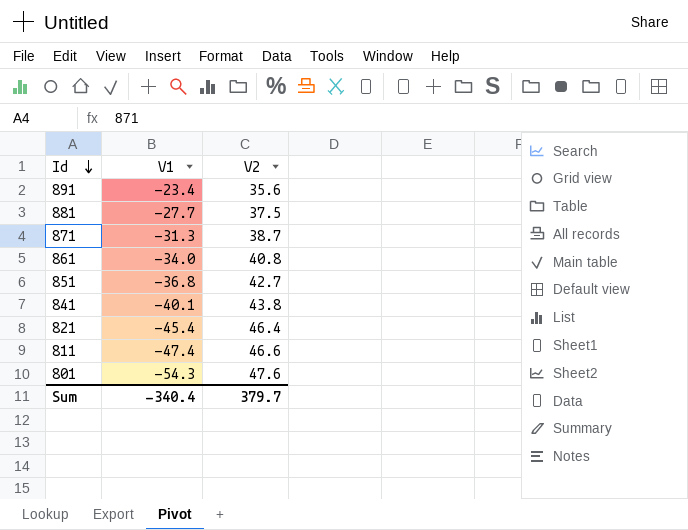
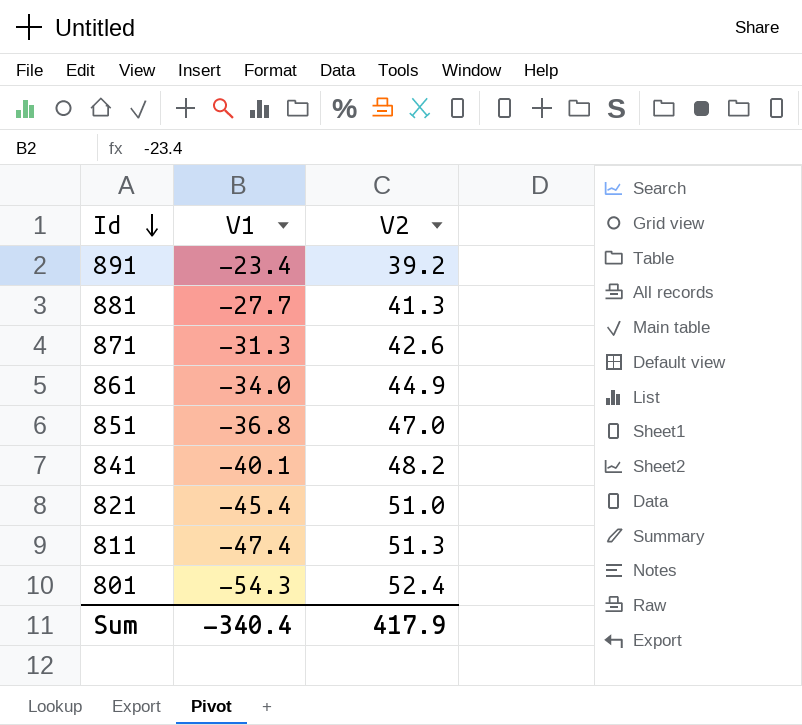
891 | V2: 35.6 -> 39.2
881 | V2: 37.5 -> 41.3
871 | V2: 38.7 -> 42.6
861 | V2: 40.8 -> 44.9
851 | V2: 42.7 -> 47.0
841 | V2: 43.8 -> 48.2
821 | V2: 46.4 -> 51.0
811 | V2: 46.6 -> 51.3
801 | V2: 47.6 -> 52.4
Sum | V2: 379.7 -> 417.9

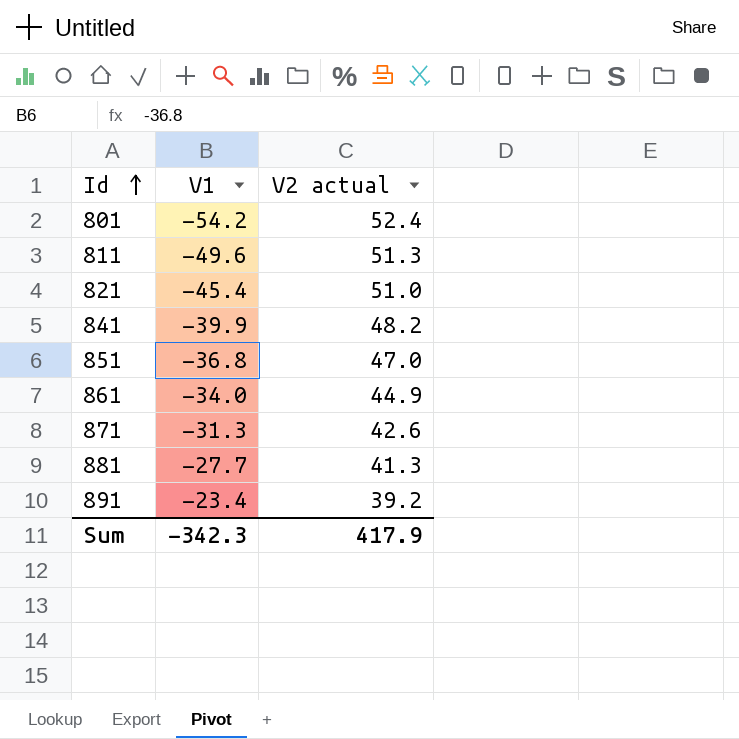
row order: Id descending -> Id ascending
column name: V2 -> V2 actual
801 | V1: -54.3 -> -54.2
811 | V1: -47.4 -> -49.6
841 | V1: -40.1 -> -39.9
Sum | V1: -340.4 -> -342.3

